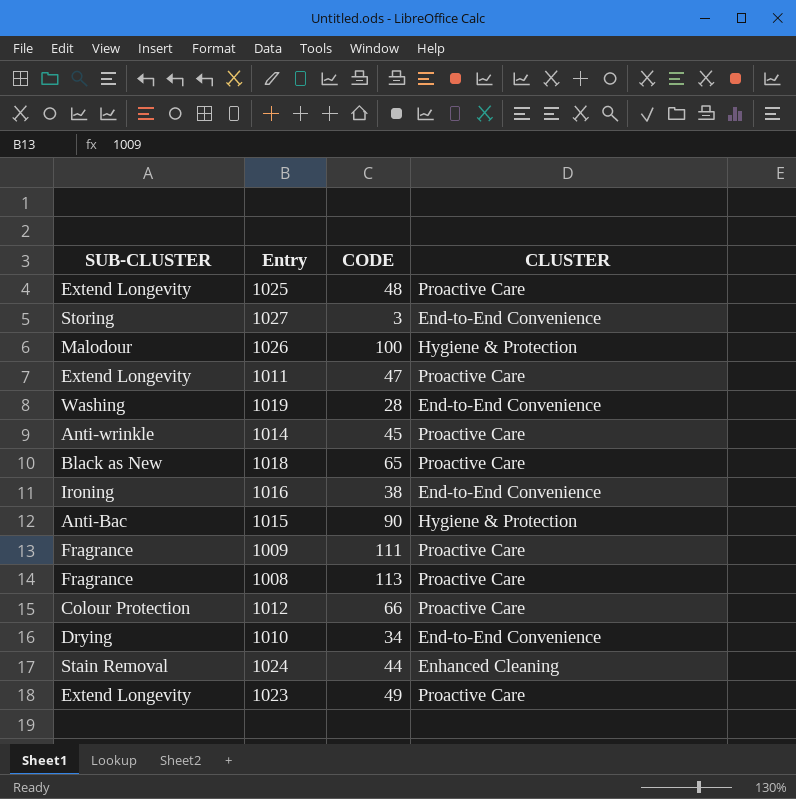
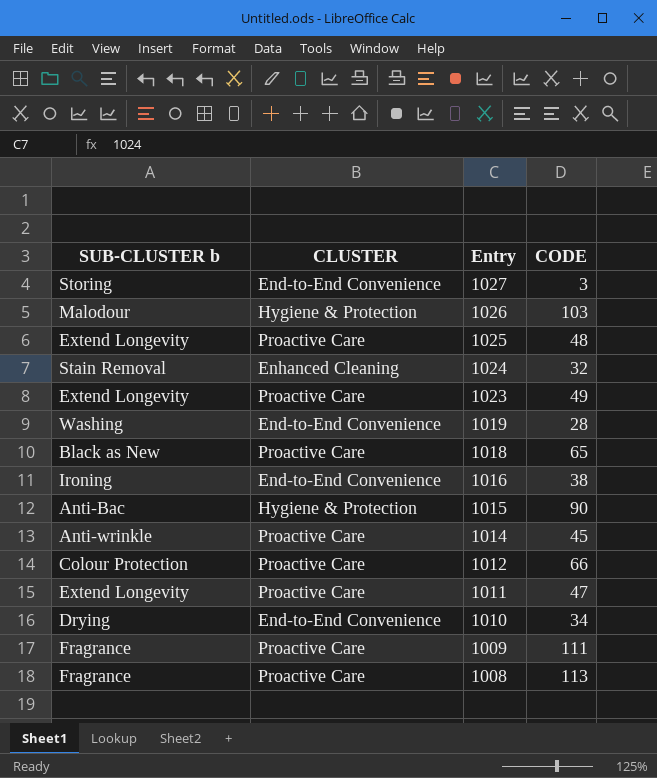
row order: none -> Entry descending
column name: SUB-CLUSTER -> SUB-CLUSTER b
column CLUSTER | position: 4 -> 2
1026 | CODE: 100 -> 103
1024 | CODE: 44 -> 32

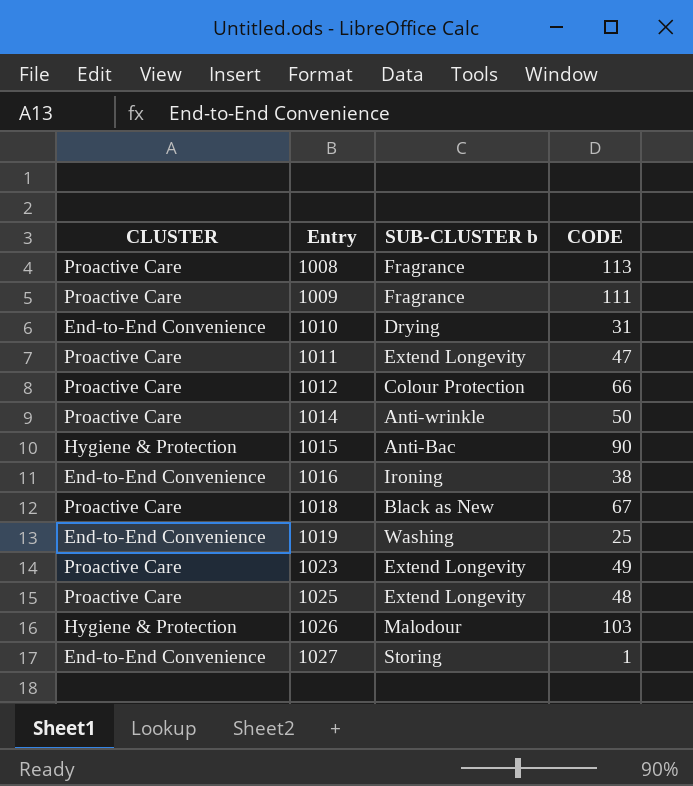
row order: Entry descending -> Entry ascending
column SUB-CLUSTER b | position: 1 -> 3
row 1024: Stain Removal | Enhanced Cleaning | 32 -> none
1010 | CODE: 34 -> 31
1014 | CODE: 45 -> 50
1018 | CODE: 65 -> 67
1019 | CODE: 28 -> 25
1027 | CODE: 3 -> 1

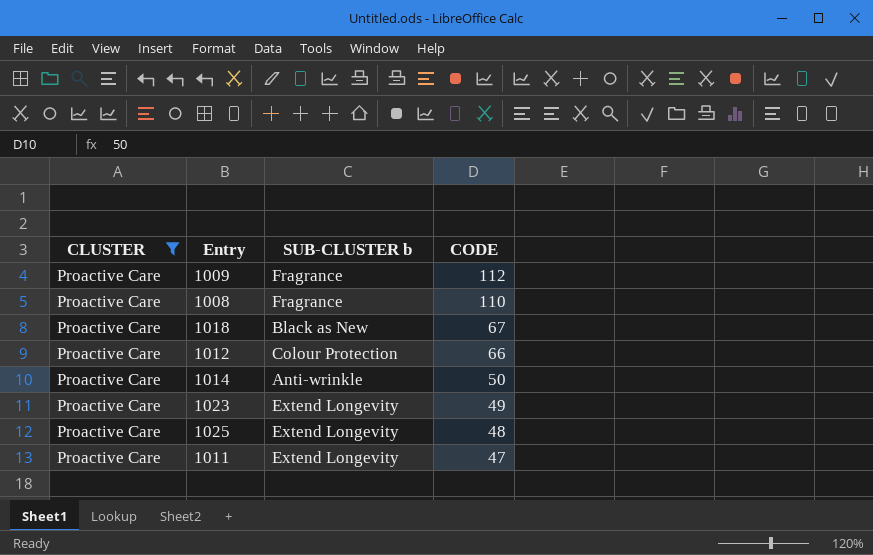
filter: none -> CLUSTER = Proactive Care
row order: Entry ascending -> CODE descending
1009 | CODE: 111 -> 112
1008 | CODE: 113 -> 110

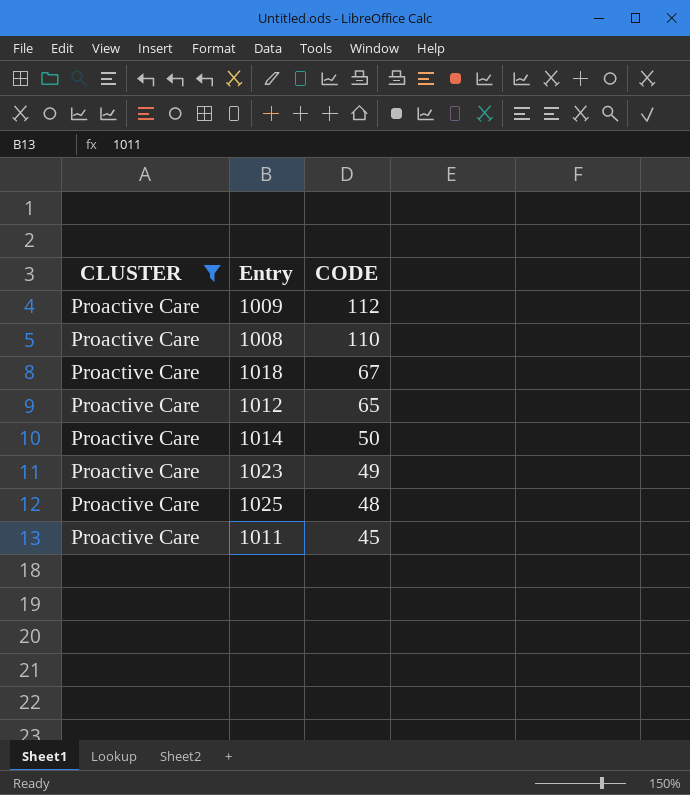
column SUB-CLUSTER b | position: 3 -> none
1012 | CODE: 66 -> 65
1011 | CODE: 47 -> 45

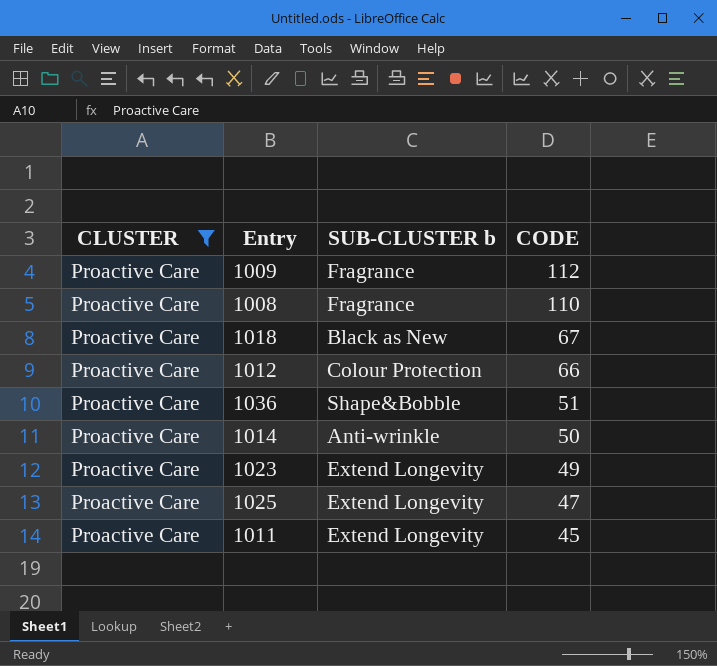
column SUB-CLUSTER b | position: none -> 3
1012 | CODE: 65 -> 66
row 1036: none -> Proactive Care | Shape&Bobble | 51
1025 | CODE: 48 -> 47

